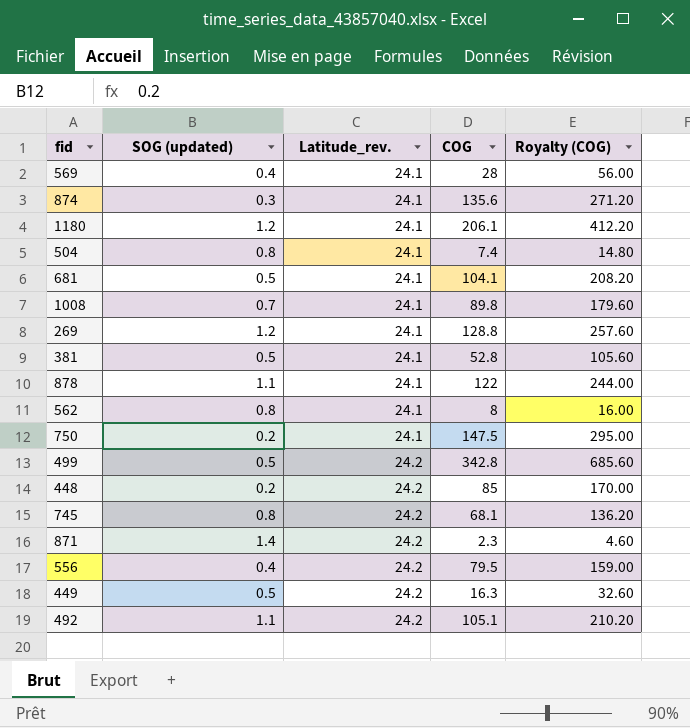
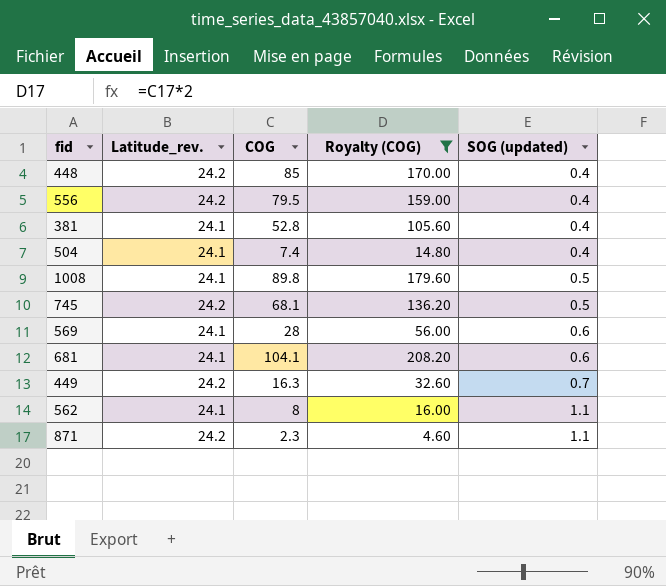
filter: none -> Royalty (COG) <= 208.20
row order: Latitude_rev. ascending -> SOG (updated) ascending
column SOG (updated) | position: 2 -> 5
448 | SOG (updated): 0.2 -> 0.4
381 | SOG (updated): 0.5 -> 0.4
504 | SOG (updated): 0.8 -> 0.4
1008 | SOG (updated): 0.7 -> 0.5
745 | SOG (updated): 0.8 -> 0.5
569 | SOG (updated): 0.4 -> 0.6
681 | SOG (updated): 0.5 -> 0.6
449 | SOG (updated): 0.5 -> 0.7
562 | SOG (updated): 0.8 -> 1.1
871 | SOG (updated): 1.4 -> 1.1

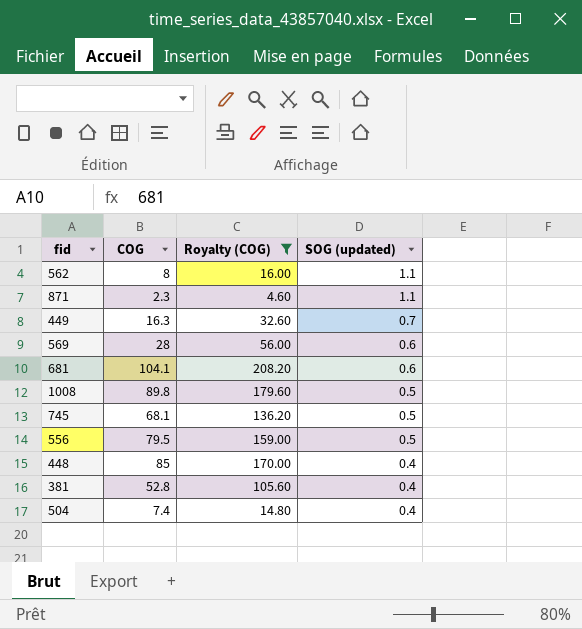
row order: SOG (updated) ascending -> SOG (updated) descending
column Latitude_rev. | position: 2 -> none
556 | SOG (updated): 0.4 -> 0.5

